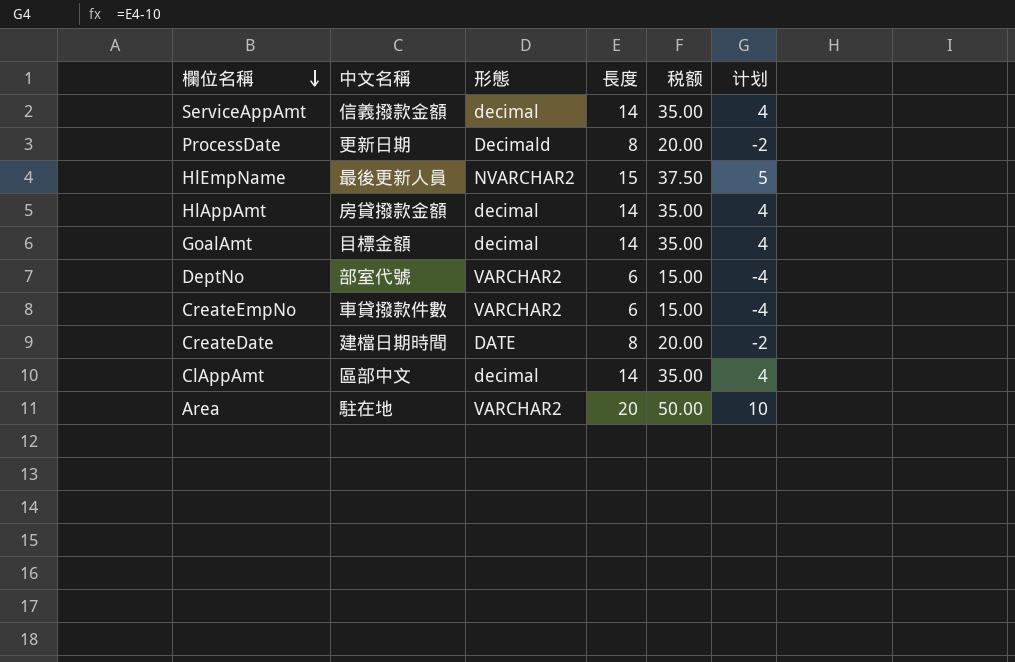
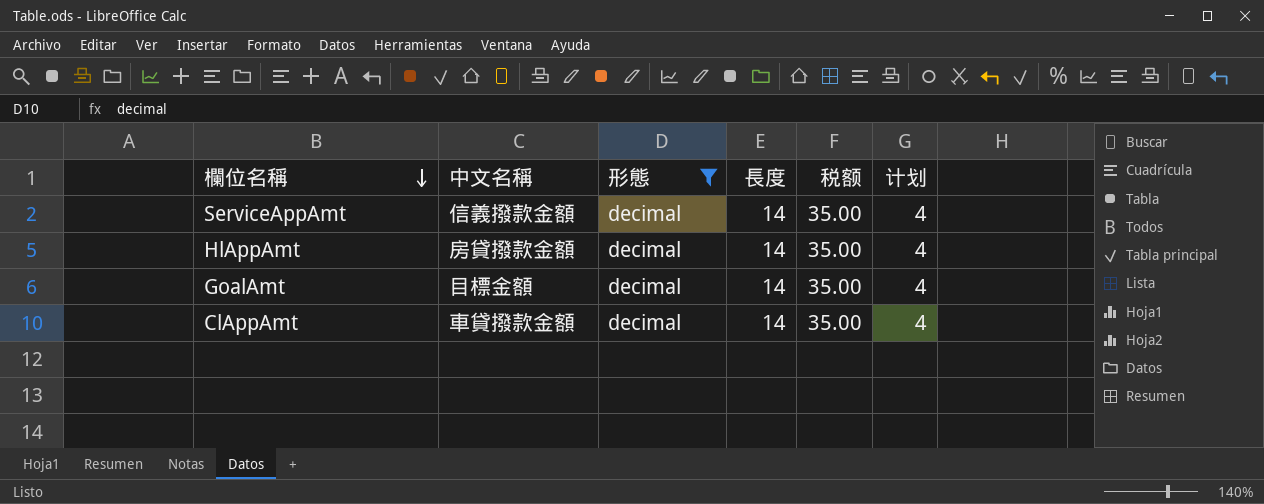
filter: none -> 形態 = decimal
ClAppAmt | 中文名稱: 區部中文 -> 車貸撥款金額

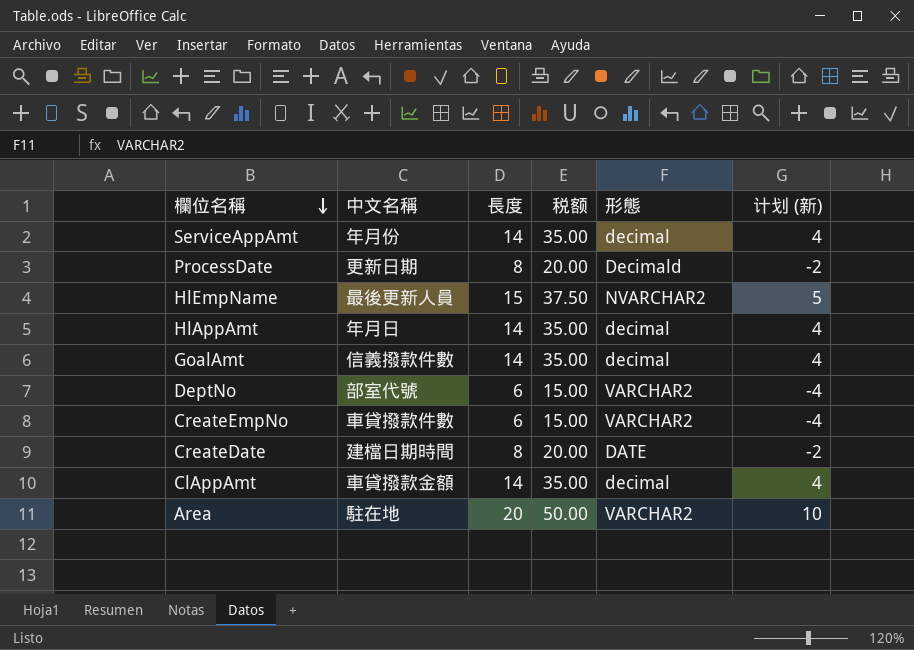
filter: 形態 = decimal -> none
column 形態 | position: 3 -> 5
column name: 计划 -> 计划 (新)
ServiceAppAmt | 中文名稱: 信義撥款金額 -> 年月份
HlAppAmt | 中文名稱: 房貸撥款金額 -> 年月日
GoalAmt | 中文名稱: 目標金額 -> 信義撥款件數

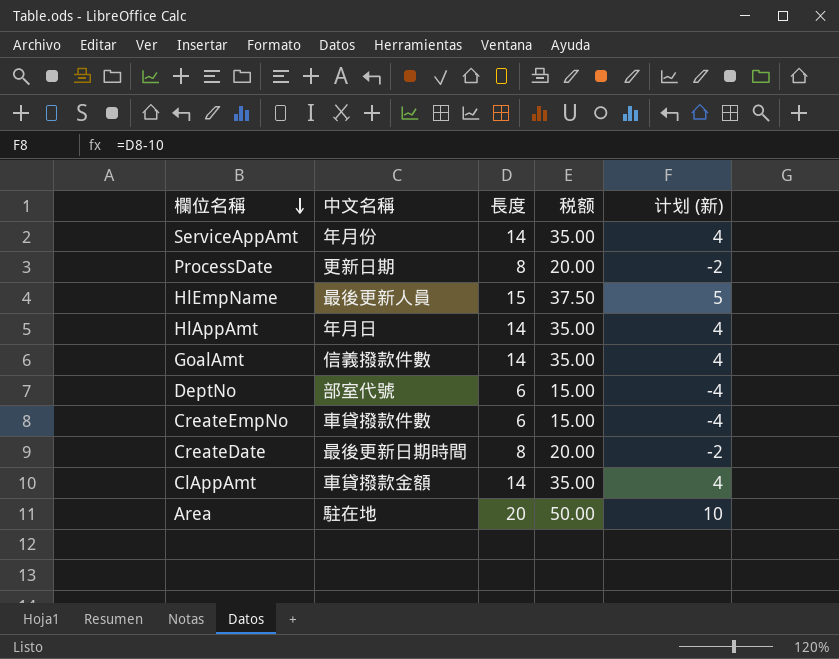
column 形態 | position: 5 -> none
CreateDate | 中文名稱: 建檔日期時間 -> 最後更新日期時間

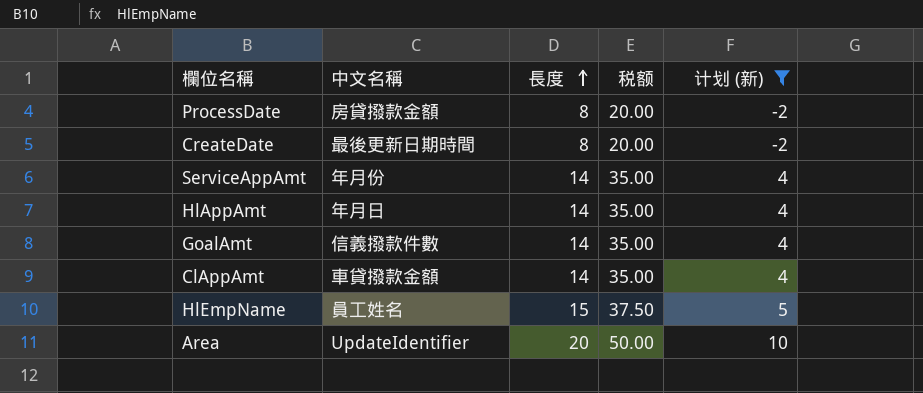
filter: none -> 计划 (新) != -4
row order: 欄位名稱 descending -> 長度 ascending
ProcessDate | 中文名稱: 更新日期 -> 房貸撥款金額
HlEmpName | 中文名稱: 最後更新人員 -> 員工姓名
Area | 中文名稱: 駐在地 -> UpdateIdentifier

